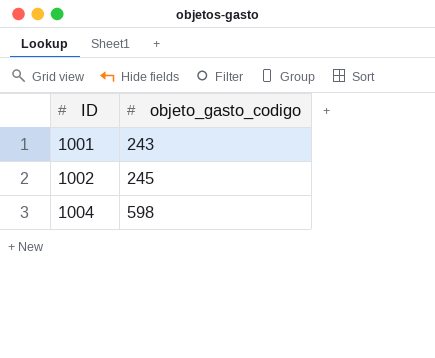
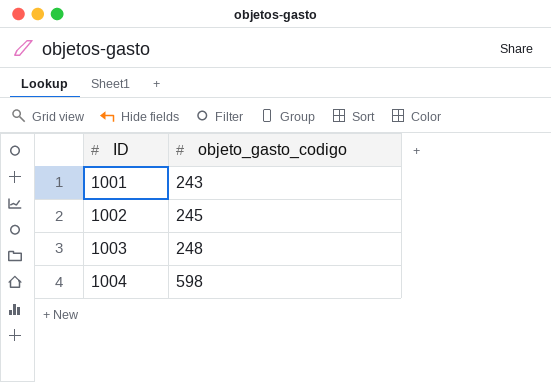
row 1003: none -> 248

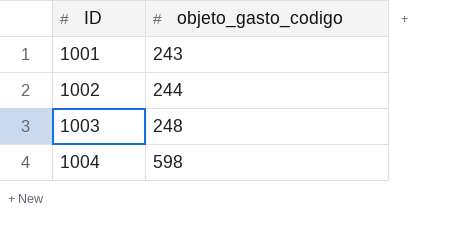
1002 | objeto_gasto_codigo: 245 -> 244

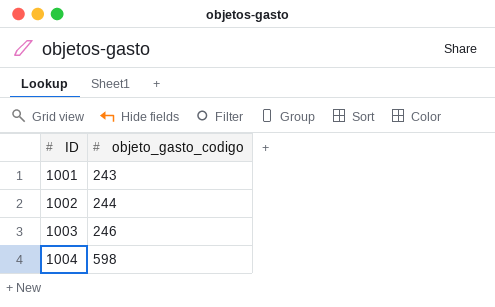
1003 | objeto_gasto_codigo: 248 -> 246

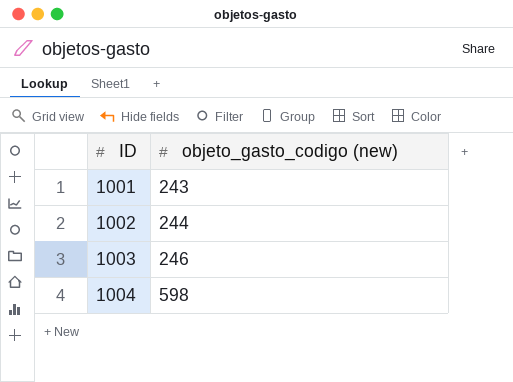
column name: objeto_gasto_codigo -> objeto_gasto_codigo (new)

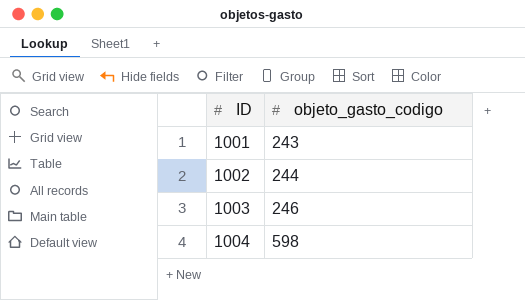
column name: objeto_gasto_codigo (new) -> objeto_gasto_codigo

